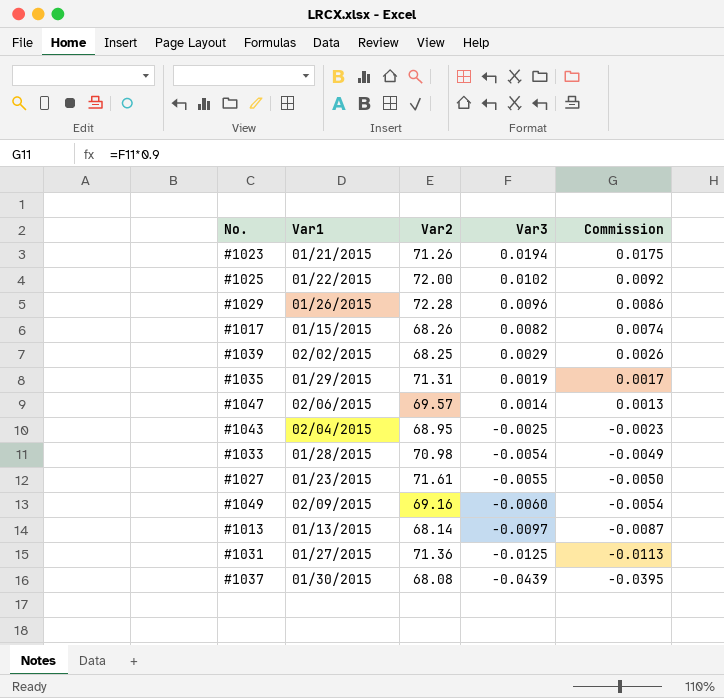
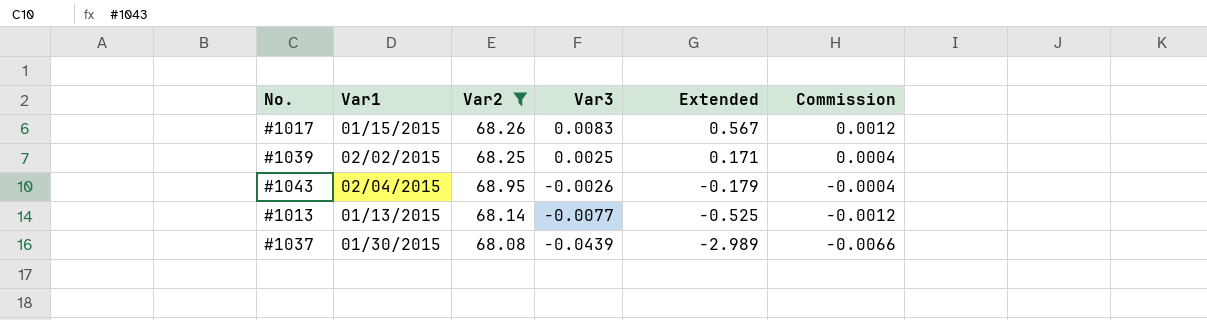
filter: none -> Var2 <= 68.95
column Extended | formula: none -> [Var2] * [Var3]
column Commission | formula: [Var3] * 0.9 -> [Var3] * 0.15
#1017 | Var3: 0.0082 -> 0.0083
#1039 | Var3: 0.0029 -> 0.0025
#1043 | Var3: -0.0025 -> -0.0026
#1013 | Var3: -0.0097 -> -0.0077

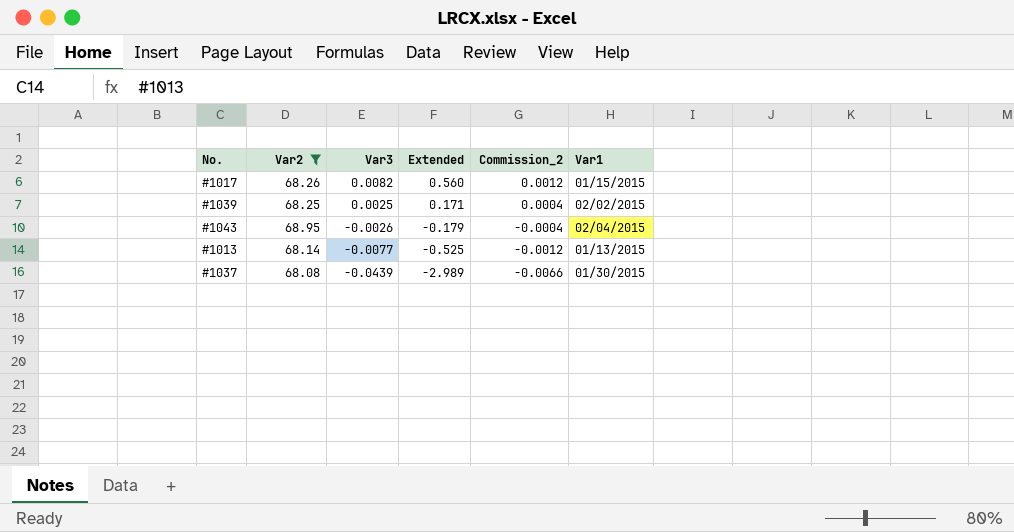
column name: Commission -> Commission_2
column Var1 | position: 2 -> 6
#1017 | Var3: 0.0083 -> 0.0082
#1017 | Extended: 0.567 -> 0.560

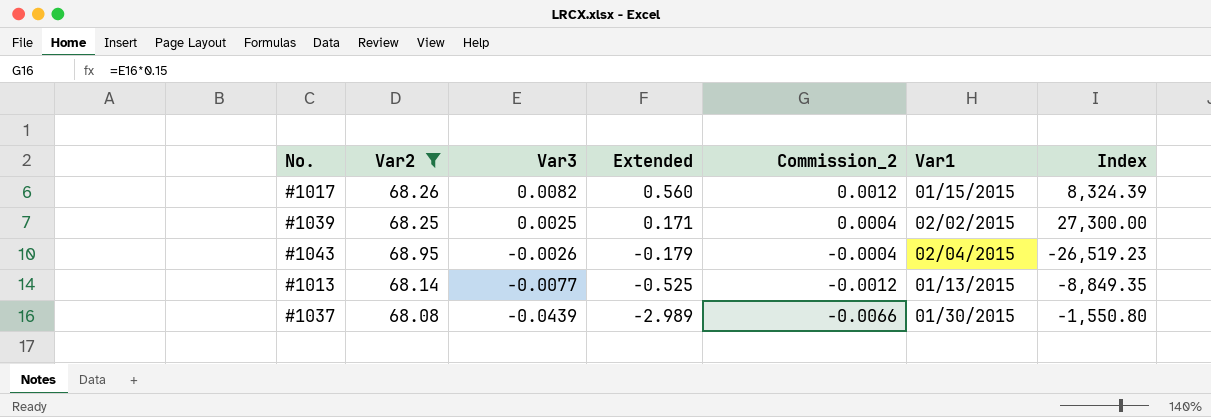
column Index | formula: none -> [Var2] / [Var3]

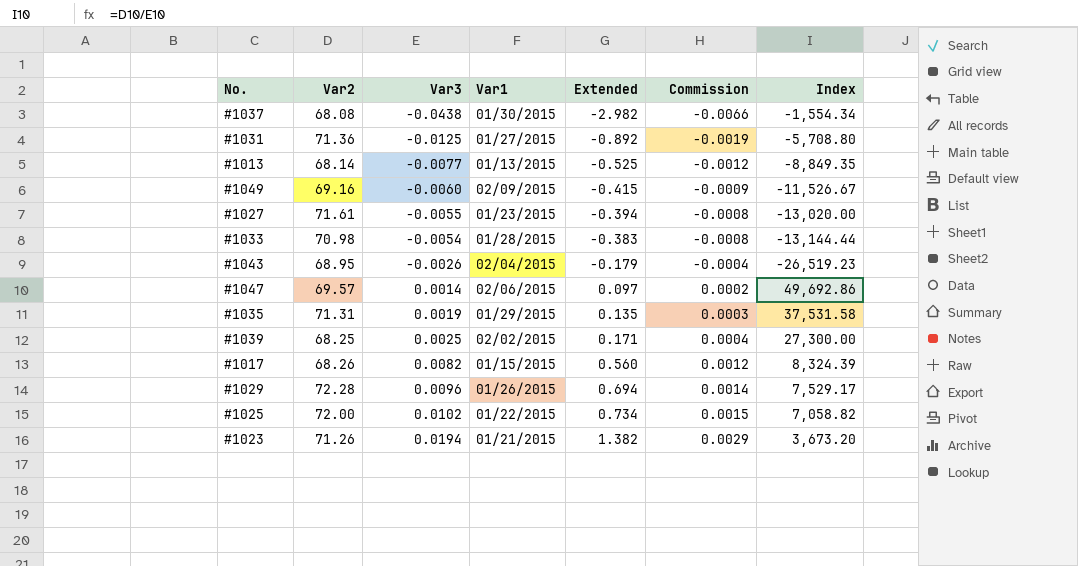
filter: Var2 <= 68.95 -> none
row order: Var3 descending -> Var3 ascending
column Var1 | position: 6 -> 4
column name: Commission_2 -> Commission
#1037 | Var3: -0.0439 -> -0.0438
#1037 | Extended: -2.989 -> -2.982
#1037 | Index: -1,550.80 -> -1,554.34

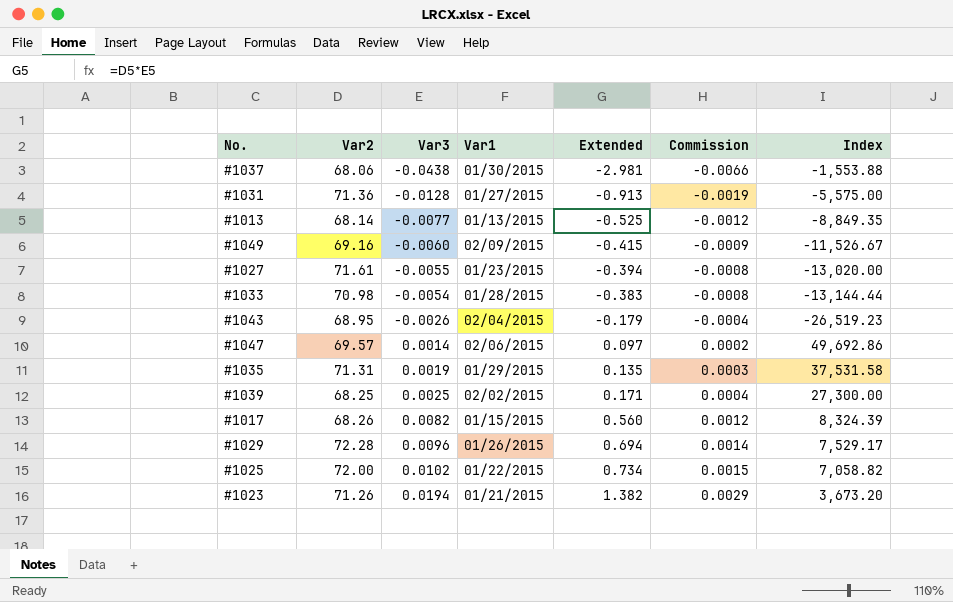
#1037 | Var2: 68.08 -> 68.06
#1037 | Extended: -2.982 -> -2.981
#1037 | Index: -1,554.34 -> -1,553.88
#1031 | Var3: -0.0125 -> -0.0128
#1031 | Extended: -0.892 -> -0.913
#1031 | Index: -5,708.80 -> -5,575.00

